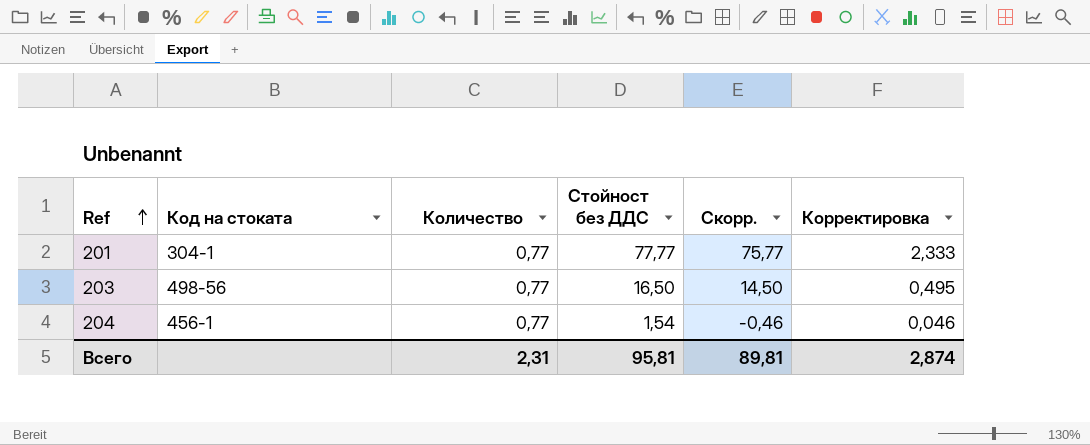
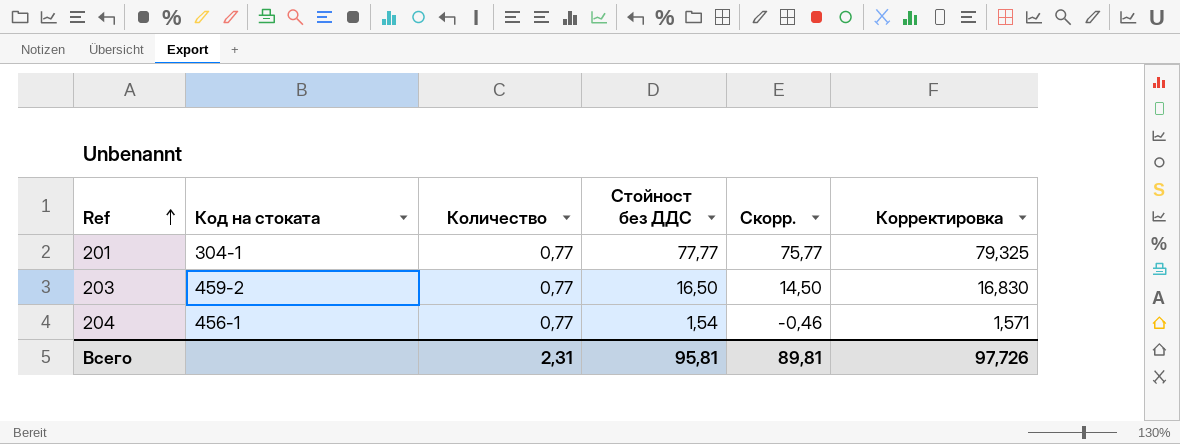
column Корректировка | formula: [Стойност без ДДС] * 0,03 -> [Стойност без ДДС] * 1,02
203 | Код на стоката: 498-56 -> 459-2
Всего | Корректировка: 2,874 -> 97,726

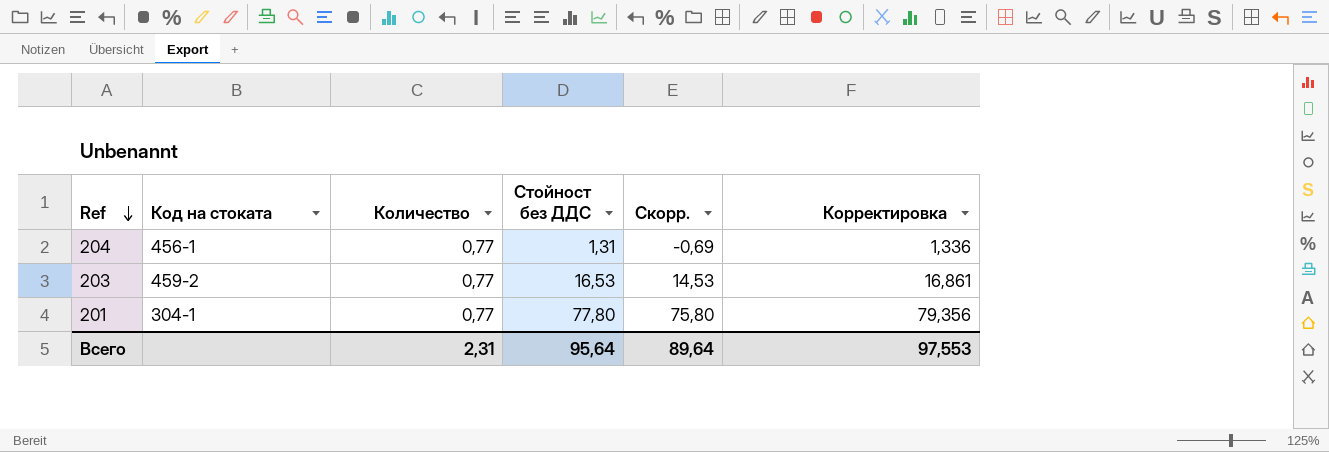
row order: Ref ascending -> Ref descending
204 | Стойност без ДДС: 1,54 -> 1,31
204 | Скорр.: -0,46 -> -0,69
204 | Корректировка: 1,571 -> 1,336
203 | Стойност без ДДС: 16,50 -> 16,53
203 | Скорр.: 14,50 -> 14,53
203 | Корректировка: 16,830 -> 16,861
201 | Стойност без ДДС: 77,77 -> 77,80
201 | Скорр.: 75,77 -> 75,80
201 | Корректировка: 79,325 -> 79,356
Всего | Стойност без ДДС: 95,81 -> 95,64
Всего | Скорр.: 89,81 -> 89,64
Всего | Корректировка: 97,726 -> 97,553

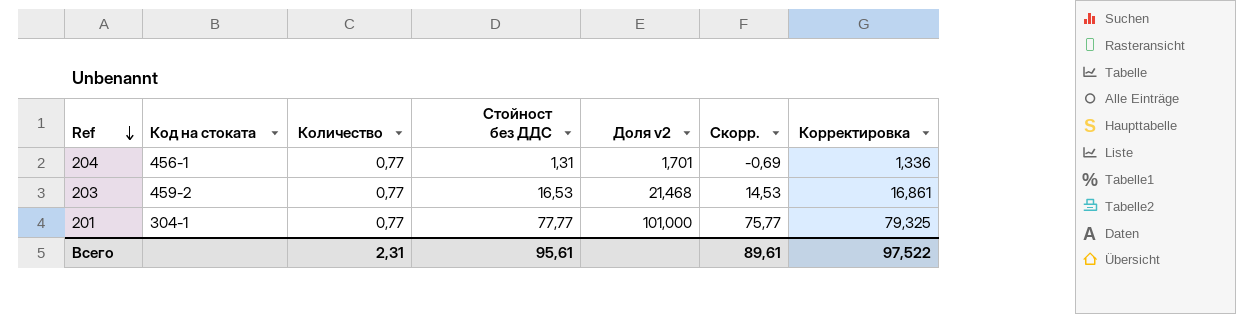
column Доля v2 | formula: none -> [Стойност без ДДС] / [Количество]
201 | Стойност без ДДС: 77,80 -> 77,77
201 | Скорр.: 75,80 -> 75,77
201 | Корректировка: 79,356 -> 79,325
Всего | Стойност без ДДС: 95,64 -> 95,61
Всего | Скорр.: 89,64 -> 89,61
Всего | Корректировка: 97,553 -> 97,522

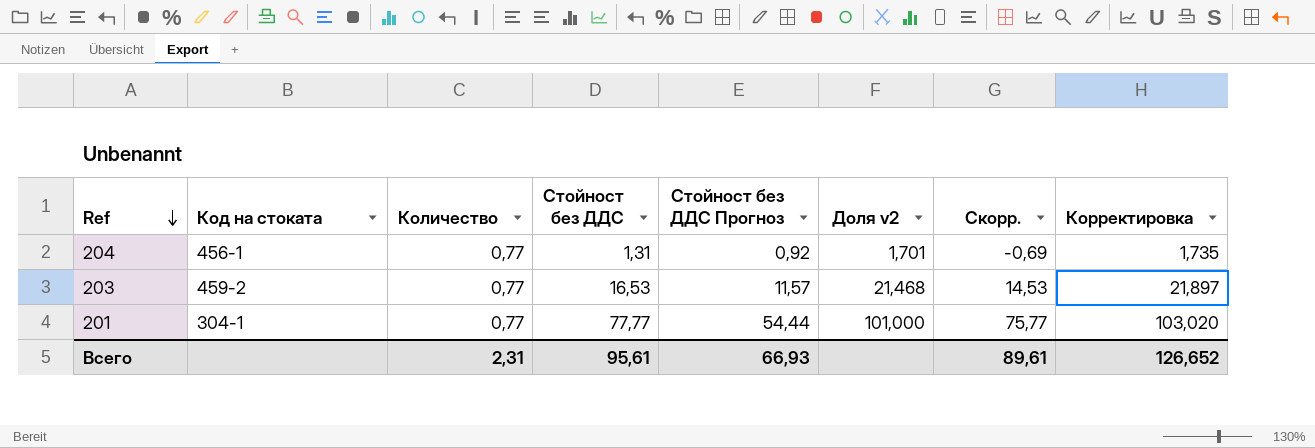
column Стойност без ДДС Прогноз | formula: none -> [Стойност без ДДС] * 0,7
column Корректировка | formula: [Стойност без ДДС] * 1,02 -> [Доля v2] * 1,02
Всего | Корректировка: 97,522 -> 126,652

